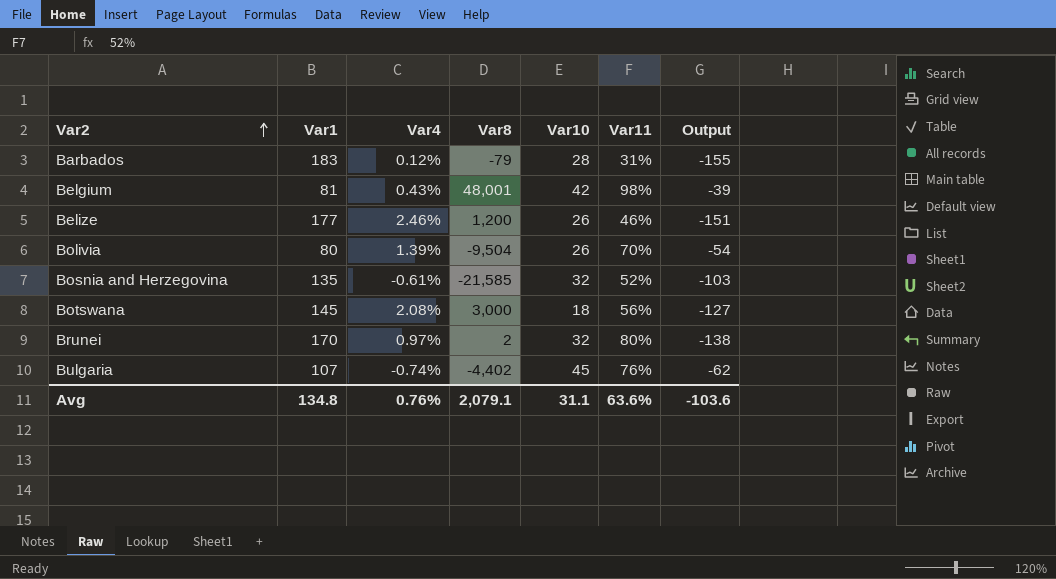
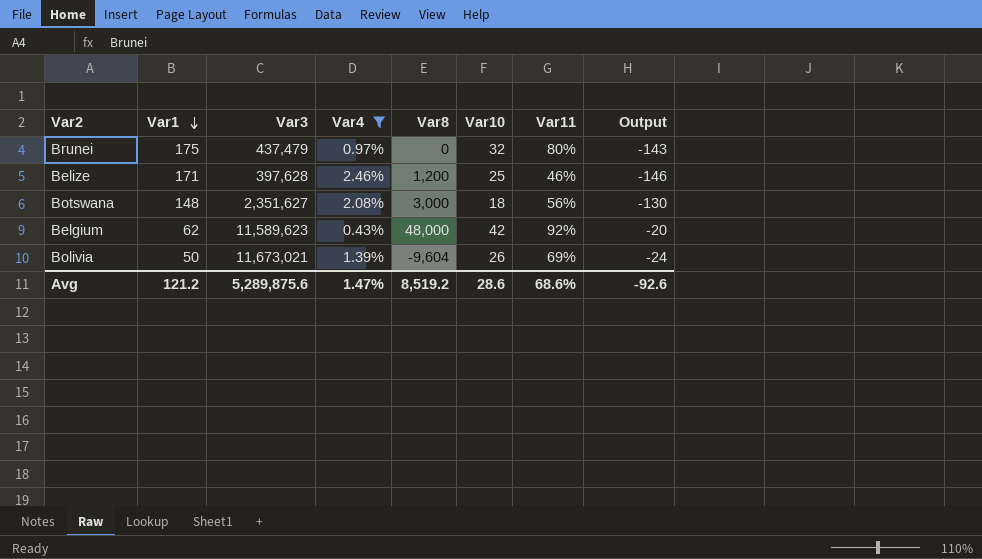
filter: none -> Var4 >= 0.43%
row order: Var2 ascending -> Var1 descending
column Var3 | position: none -> 3
Brunei | Var1: 170 -> 175
Brunei | Var8: 2 -> 0
Brunei | Output: -138 -> -143
Belize | Var1: 177 -> 171
Belize | Var10: 26 -> 25
Belize | Output: -151 -> -146
Botswana | Var1: 145 -> 148
Botswana | Output: -127 -> -130
Belgium | Var1: 81 -> 62
Belgium | Var8: 48,001 -> 48,000
Belgium | Var11: 98% -> 92%
Belgium | Output: -39 -> -20
Bolivia | Var1: 80 -> 50
Bolivia | Var8: -9,504 -> -9,604
Bolivia | Var11: 70% -> 69%
Bolivia | Output: -54 -> -24
Avg | Var1: 134.8 -> 121.2
Avg | Var4: 0.76% -> 1.47%
Avg | Var8: 2,079.1 -> 8,519.2
Avg | Var10: 31.1 -> 28.6
Avg | Var11: 63.6% -> 68.6%
Avg | Output: -103.6 -> -92.6

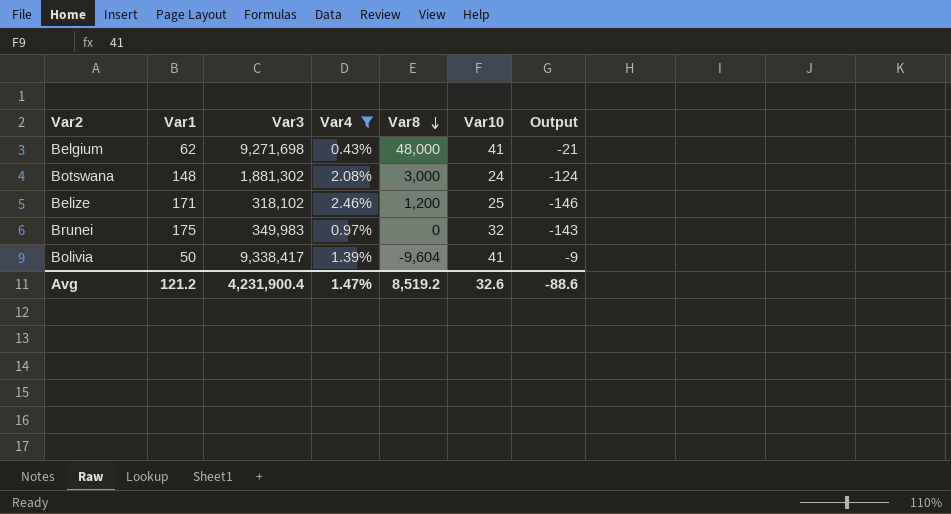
row order: Var1 descending -> Var8 descending
column Var11 | position: 7 -> none
Belgium | Var3: 11,589,623 -> 9,271,698
Belgium | Var10: 42 -> 41
Belgium | Output: -20 -> -21
Botswana | Var3: 2,351,627 -> 1,881,302
Botswana | Var10: 18 -> 24
Botswana | Output: -130 -> -124
Belize | Var3: 397,628 -> 318,102
Brunei | Var3: 437,479 -> 349,983
Bolivia | Var3: 11,673,021 -> 9,338,417
Bolivia | Var10: 26 -> 41
Bolivia | Output: -24 -> -9
Avg | Var3: 5,289,875.6 -> 4,231,900.4
Avg | Var10: 28.6 -> 32.6
Avg | Output: -92.6 -> -88.6

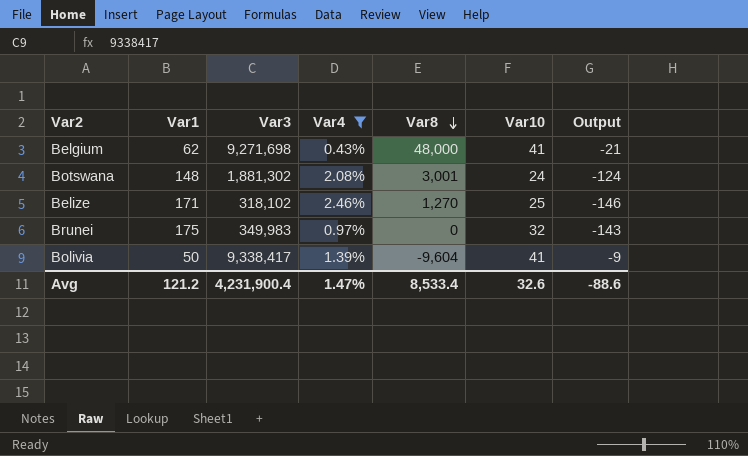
Botswana | Var8: 3,000 -> 3,001
Belize | Var8: 1,200 -> 1,270
Avg | Var8: 8,519.2 -> 8,533.4

